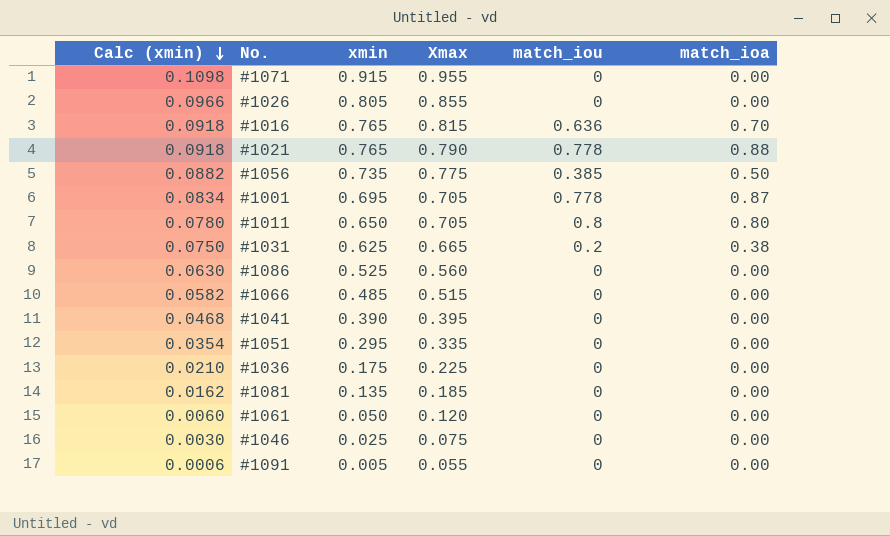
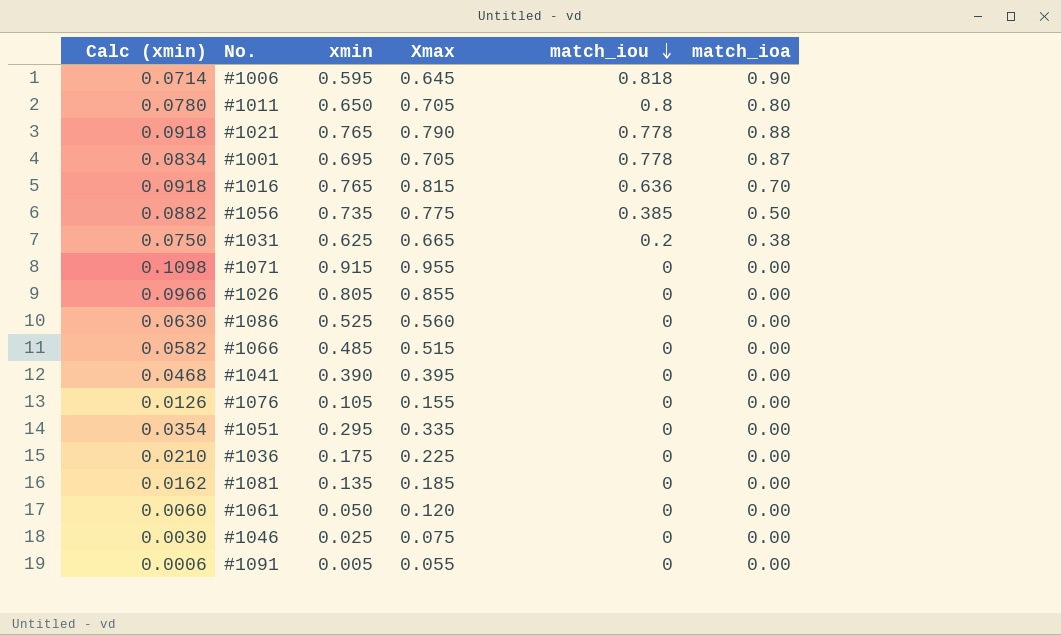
row order: Calc (xmin) descending -> match_iou descending
row #1006: none -> 0.0714 | 0.595 | 0.645 | 0.818 | 0.90
row #1076: none -> 0.0126 | 0.105 | 0.155 | 0 | 0.00

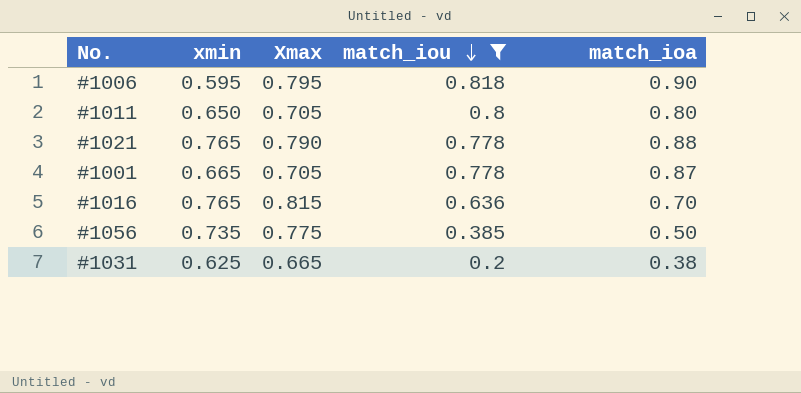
filter: none -> match_iou != 0
column Calc (xmin) | formula: [xmin] * 0.12 -> none
#1006 | Xmax: 0.645 -> 0.795
#1001 | xmin: 0.695 -> 0.665

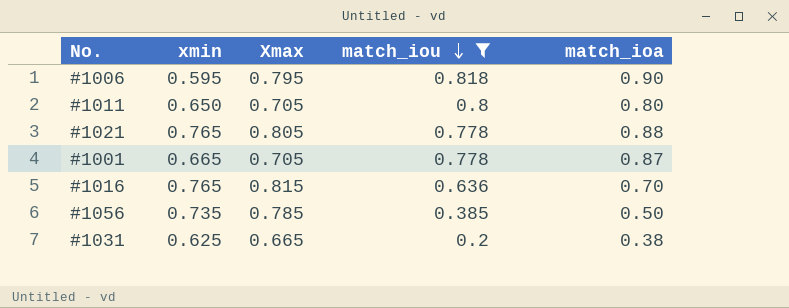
#1021 | Xmax: 0.790 -> 0.805
#1056 | Xmax: 0.775 -> 0.785

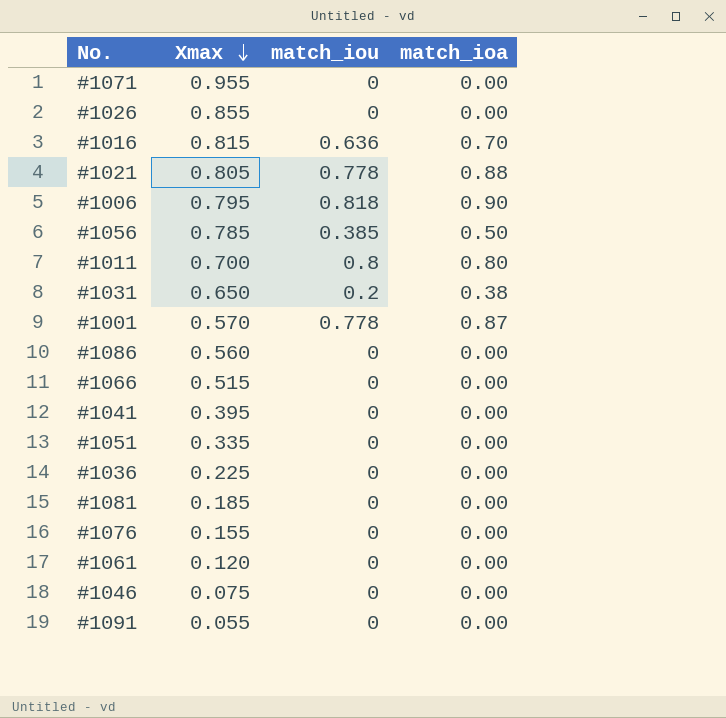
filter: match_iou != 0 -> none
row order: match_iou descending -> Xmax descending
column xmin | position: 2 -> none
#1011 | Xmax: 0.705 -> 0.700
#1031 | Xmax: 0.665 -> 0.650
#1001 | Xmax: 0.705 -> 0.570

